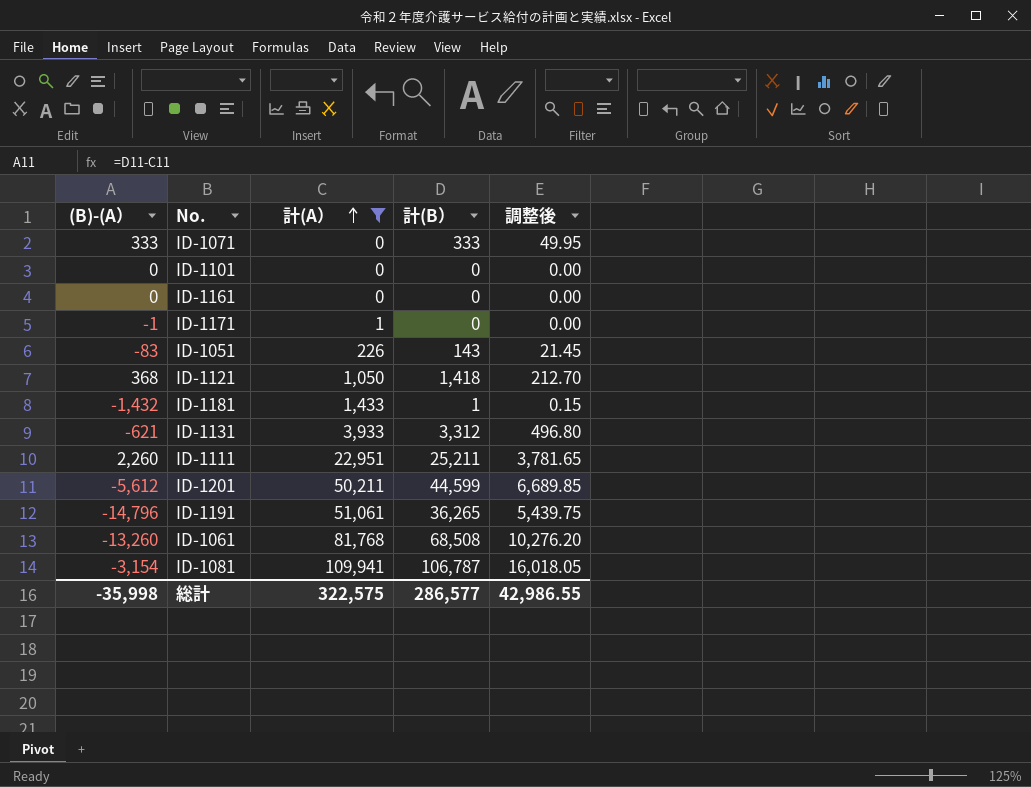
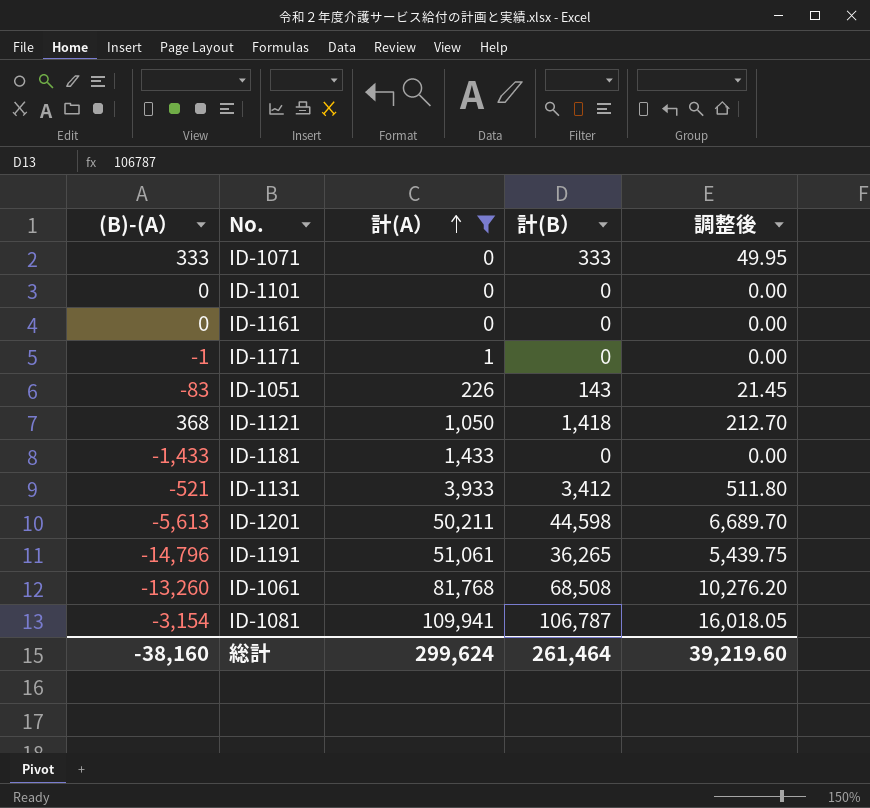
row ID-1111: 2,260 | 22,951 | 25,211 | 3,781.65 -> none
ID-1181 | (B)-(A）: -1,432 -> -1,433
ID-1181 | 計(B）: 1 -> 0
ID-1181 | 調整後: 0.15 -> 0.00
ID-1131 | (B)-(A）: -621 -> -521
ID-1131 | 計(B）: 3,312 -> 3,412
ID-1131 | 調整後: 496.80 -> 511.80
ID-1201 | (B)-(A）: -5,612 -> -5,613
ID-1201 | 計(B）: 44,599 -> 44,598
ID-1201 | 調整後: 6,689.85 -> 6,689.70
総計 | (B)-(A）: -35,998 -> -38,160
総計 | 計(A）: 322,575 -> 299,624
総計 | 計(B）: 286,577 -> 261,464
総計 | 調整後: 42,986.55 -> 39,219.60

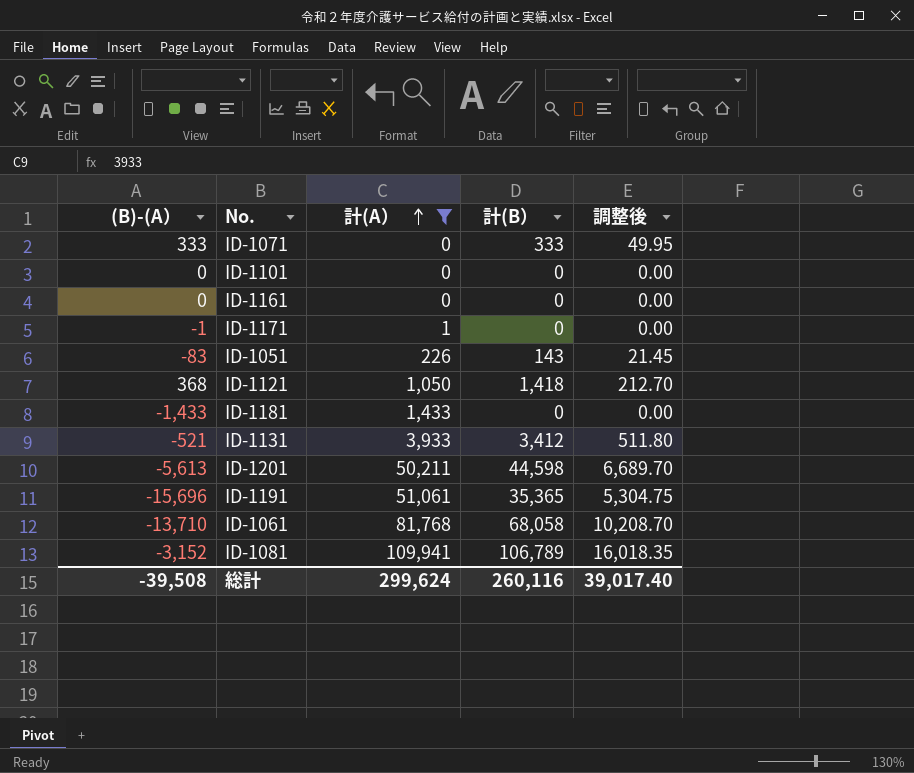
ID-1191 | (B)-(A）: -14,796 -> -15,696
ID-1191 | 計(B）: 36,265 -> 35,365
ID-1191 | 調整後: 5,439.75 -> 5,304.75
ID-1061 | (B)-(A）: -13,260 -> -13,710
ID-1061 | 計(B）: 68,508 -> 68,058
ID-1061 | 調整後: 10,276.20 -> 10,208.70
ID-1081 | (B)-(A）: -3,154 -> -3,152
ID-1081 | 計(B）: 106,787 -> 106,789
ID-1081 | 調整後: 16,018.05 -> 16,018.35
総計 | (B)-(A）: -38,160 -> -39,508
総計 | 計(B）: 261,464 -> 260,116
総計 | 調整後: 39,219.60 -> 39,017.40

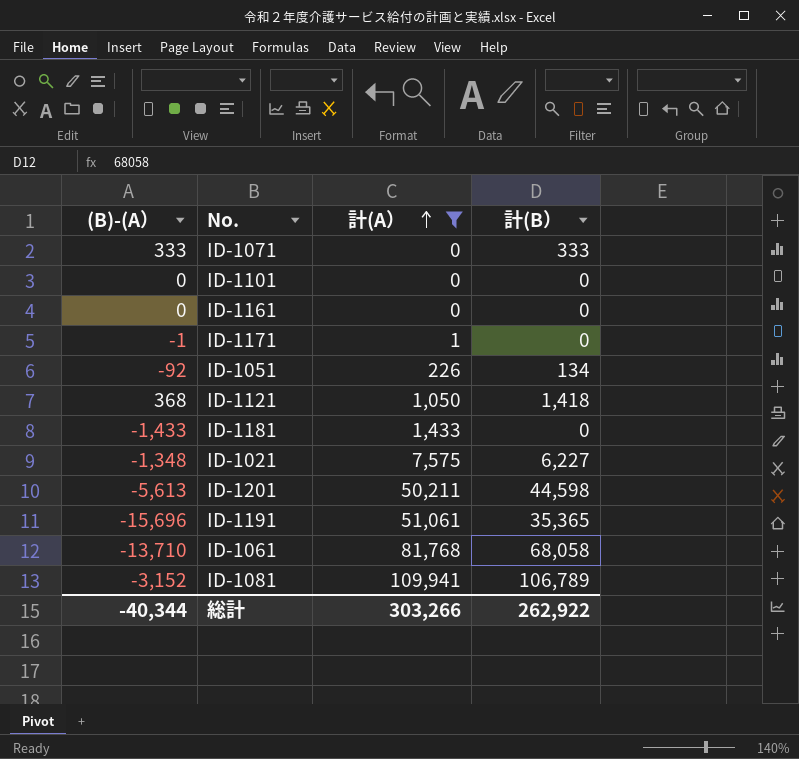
column 調整後 | formula: [計(B）] * 0.15 -> none
row ID-1131: -521 | 3,933 | 3,412 | 511.80 -> none
ID-1051 | (B)-(A）: -83 -> -92
ID-1051 | 計(B）: 143 -> 134
row ID-1021: none -> -1,348 | 7,575 | 6,227
総計 | (B)-(A）: -39,508 -> -40,344
総計 | 計(A）: 299,624 -> 303,266
総計 | 計(B）: 260,116 -> 262,922

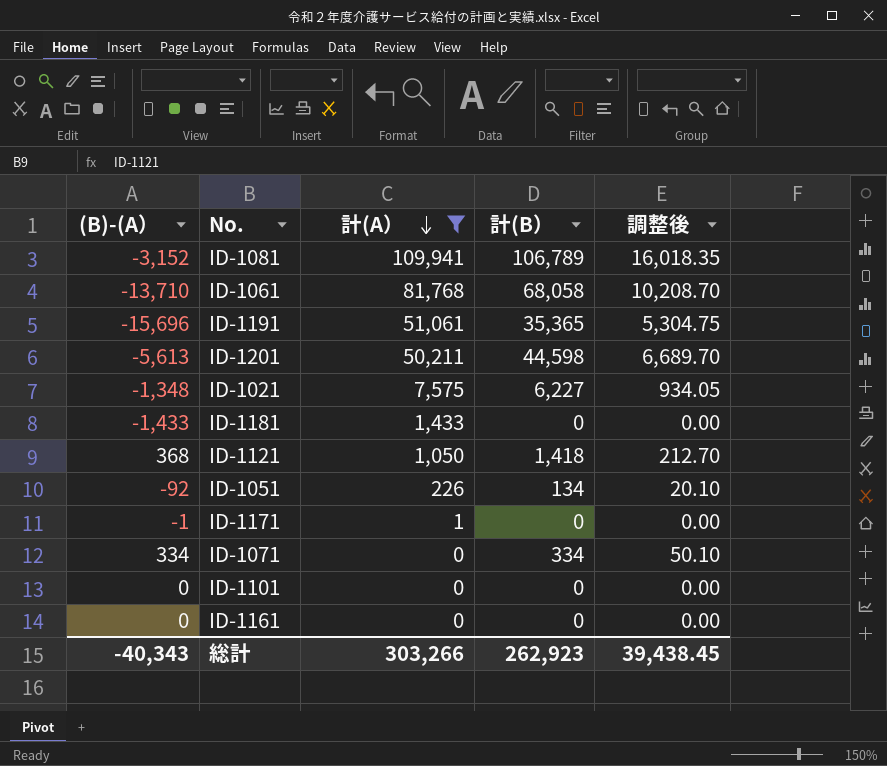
row order: 計(A） ascending -> 計(A） descending
column 調整後 | formula: none -> [計(B）] * 0.15
ID-1071 | (B)-(A）: 333 -> 334
ID-1071 | 計(B）: 333 -> 334
総計 | (B)-(A）: -40,344 -> -40,343
総計 | 計(B）: 262,922 -> 262,923

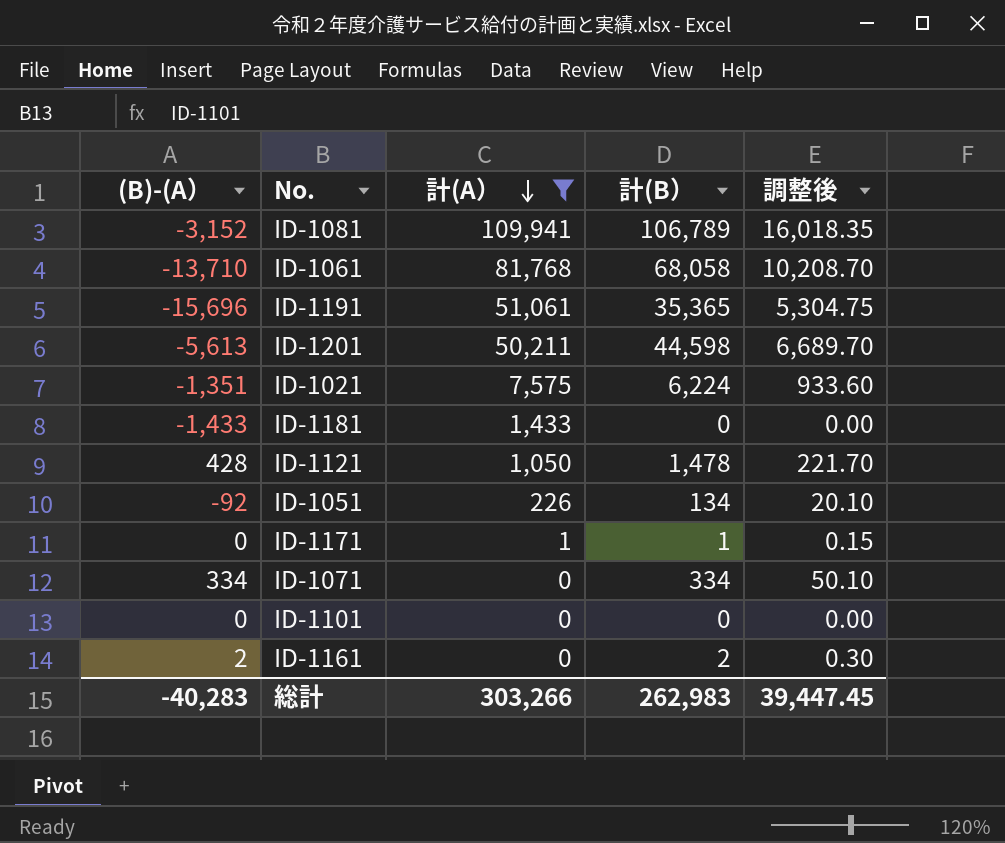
ID-1021 | (B)-(A）: -1,348 -> -1,351
ID-1021 | 計(B）: 6,227 -> 6,224
ID-1021 | 調整後: 934.05 -> 933.60
ID-1121 | (B)-(A）: 368 -> 428
ID-1121 | 計(B）: 1,418 -> 1,478
ID-1121 | 調整後: 212.70 -> 221.70
ID-1171 | (B)-(A）: -1 -> 0
ID-1171 | 計(B）: 0 -> 1
ID-1171 | 調整後: 0.00 -> 0.15
ID-1161 | (B)-(A）: 0 -> 2
ID-1161 | 計(B）: 0 -> 2
ID-1161 | 調整後: 0.00 -> 0.30
総計 | (B)-(A）: -40,343 -> -40,283
総計 | 計(B）: 262,923 -> 262,983
総計 | 調整後: 39,438.45 -> 39,447.45

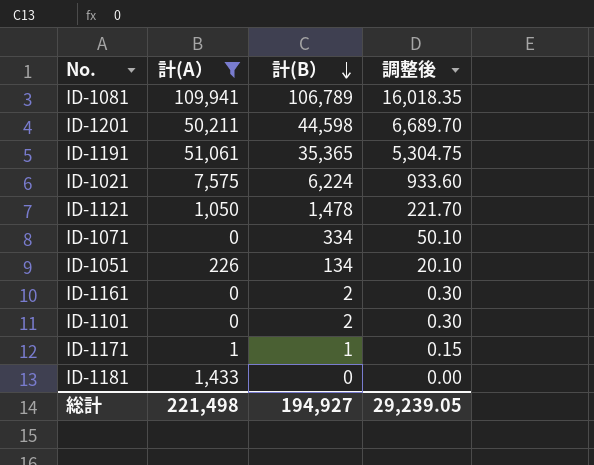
row order: 計(A） descending -> 計(B） descending
column (B)-(A） | formula: [計(B）] - [計(A）] -> none
row ID-1061: -13,710 | 81,768 | 68,058 | 10,208.70 -> none
ID-1101 | 計(B）: 0 -> 2
ID-1101 | 調整後: 0.00 -> 0.30
総計 | 計(A）: 303,266 -> 221,498
総計 | 計(B）: 262,983 -> 194,927
総計 | 調整後: 39,447.45 -> 29,239.05

